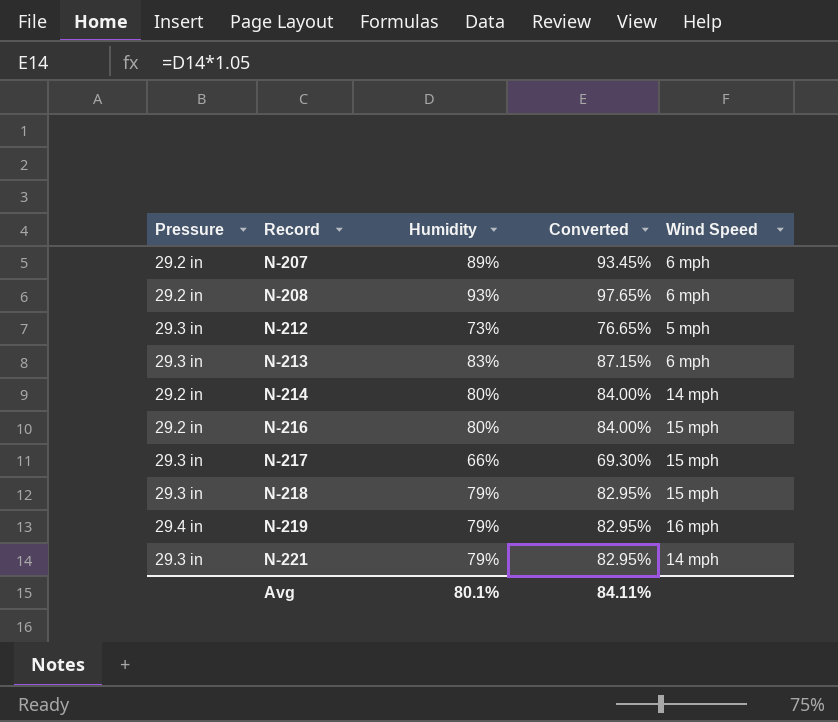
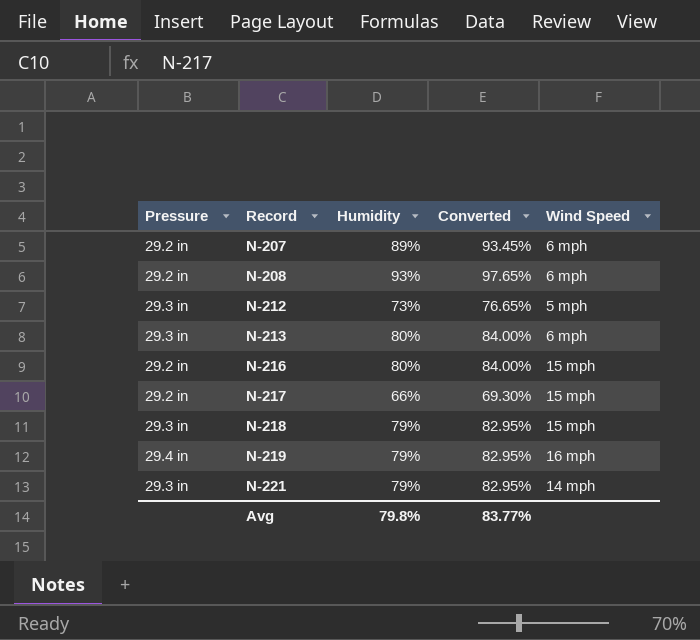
row N-214: 29.2 in | 80% | 84.00% | 14 mph -> none
N-213 | Humidity: 83% -> 80%
N-213 | Converted: 87.15% -> 84.00%
N-217 | Pressure: 29.3 in -> 29.2 in
Avg | Humidity: 80.1% -> 79.8%
Avg | Converted: 84.11% -> 83.77%

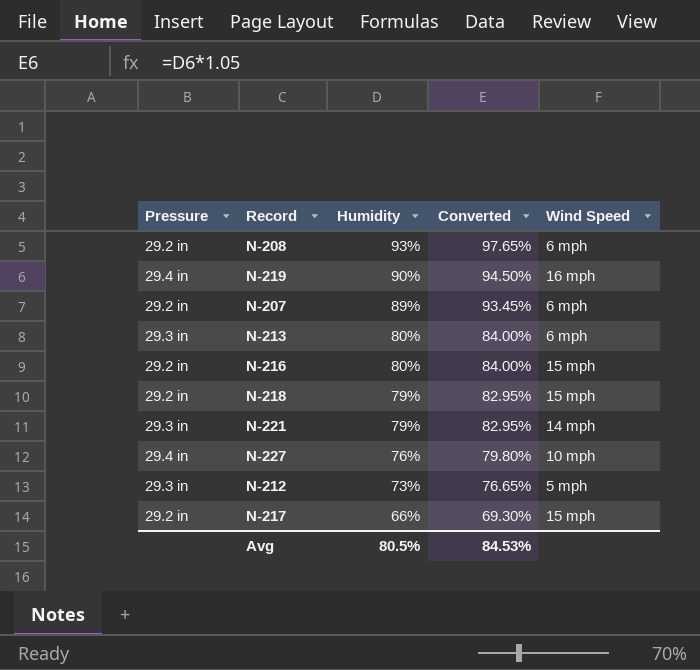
row order: Record ascending -> Humidity descending
N-219 | Humidity: 79% -> 90%
N-219 | Converted: 82.95% -> 94.50%
N-218 | Pressure: 29.3 in -> 29.2 in
row N-227: none -> 29.4 in | 76% | 79.80% | 10 mph
Avg | Humidity: 79.8% -> 80.5%
Avg | Converted: 83.77% -> 84.53%

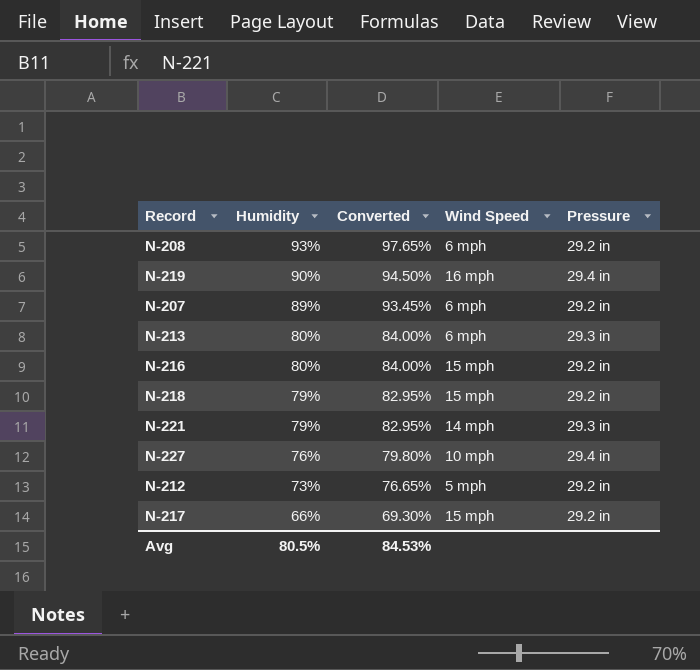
column Pressure | position: 1 -> 5
N-212 | Pressure: 29.3 in -> 29.2 in

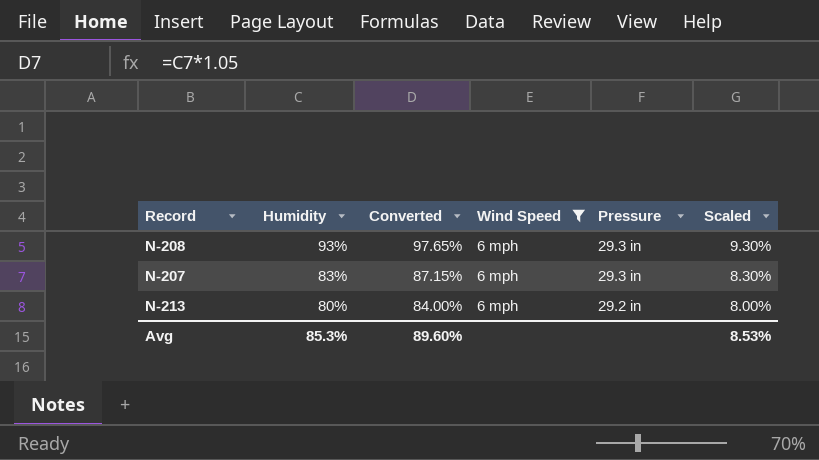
filter: none -> Wind Speed = 6 mph
column Scaled | formula: none -> [Humidity] * 0.1
N-208 | Pressure: 29.2 in -> 29.3 in
N-207 | Humidity: 89% -> 83%
N-207 | Converted: 93.45% -> 87.15%
N-207 | Pressure: 29.2 in -> 29.3 in
N-213 | Pressure: 29.3 in -> 29.2 in
Avg | Humidity: 80.5% -> 85.3%
Avg | Converted: 84.53% -> 89.60%

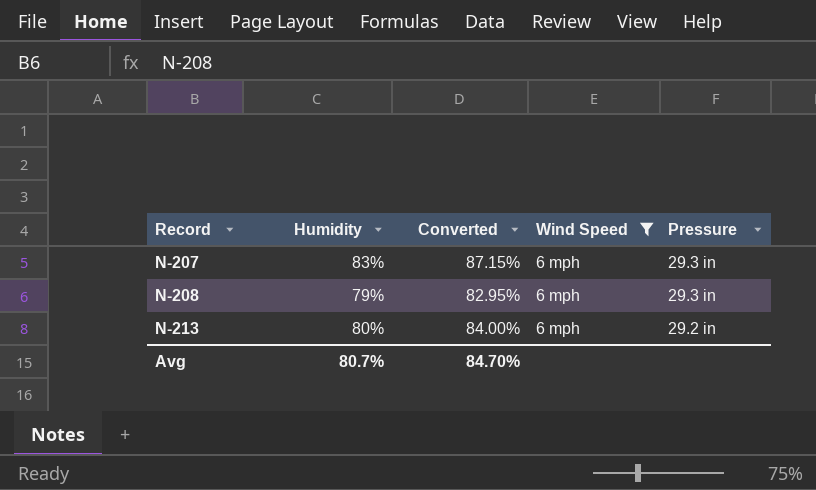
row order: Humidity descending -> Record ascending
column Scaled | formula: [Humidity] * 0.1 -> none
N-208 | Humidity: 93% -> 79%
N-208 | Converted: 97.65% -> 82.95%
Avg | Humidity: 85.3% -> 80.7%
Avg | Converted: 89.60% -> 84.70%

